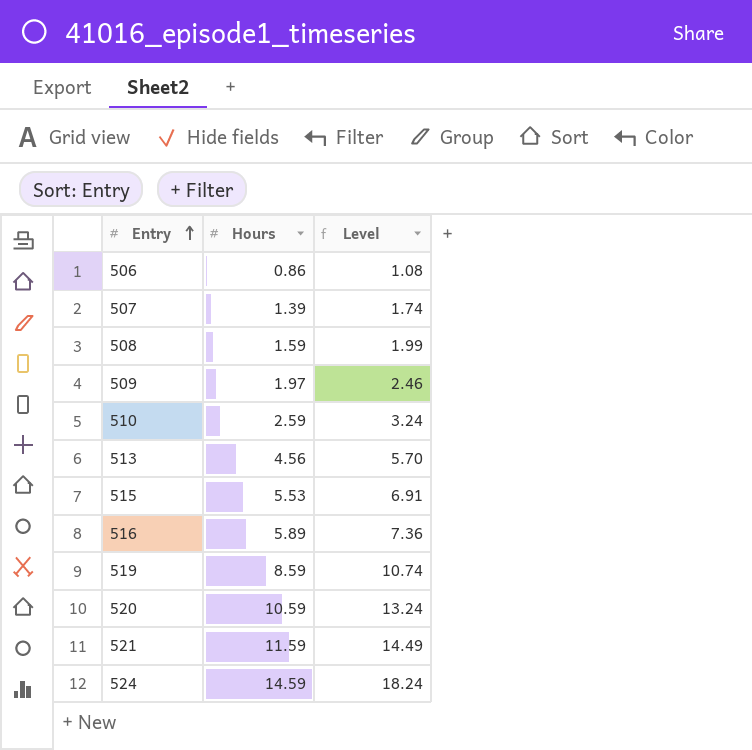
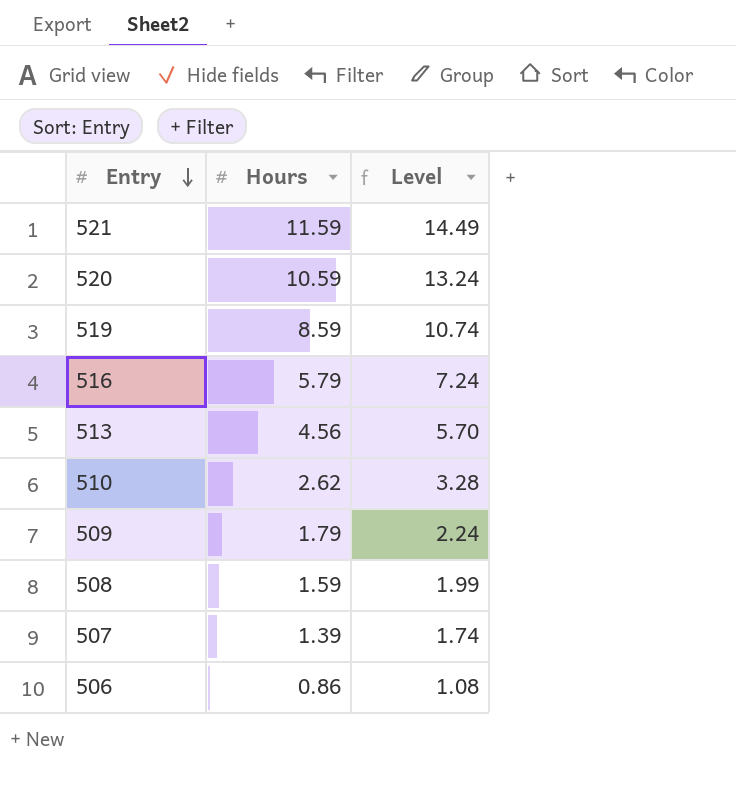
row order: Entry ascending -> Entry descending
row 515: 5.53 | 6.91 -> none
row 524: 14.59 | 18.24 -> none
516 | Hours: 5.89 -> 5.79
516 | Level: 7.36 -> 7.24
510 | Hours: 2.59 -> 2.62
510 | Level: 3.24 -> 3.28
509 | Hours: 1.97 -> 1.79
509 | Level: 2.46 -> 2.24

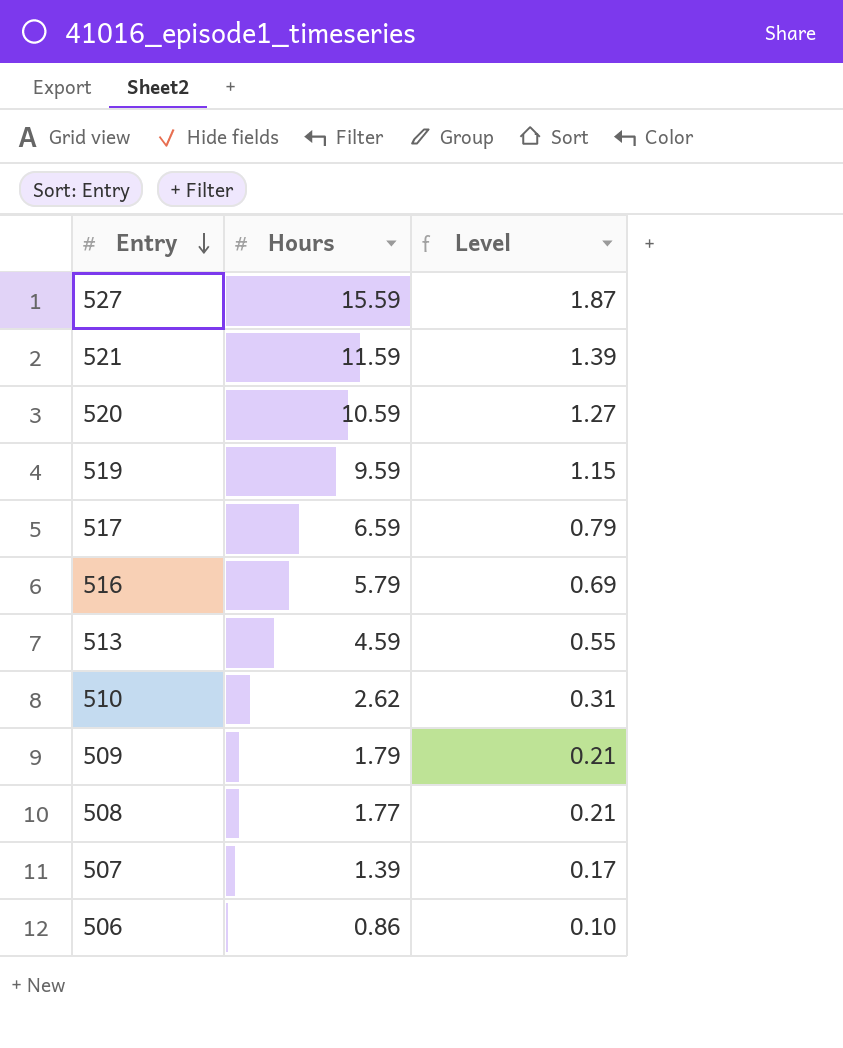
column Level | formula: [Hours] * 1.25 -> [Hours] * 0.12
row 527: none -> 15.59 | 1.87
519 | Hours: 8.59 -> 9.59
row 517: none -> 6.59 | 0.79
513 | Hours: 4.56 -> 4.59
508 | Hours: 1.59 -> 1.77

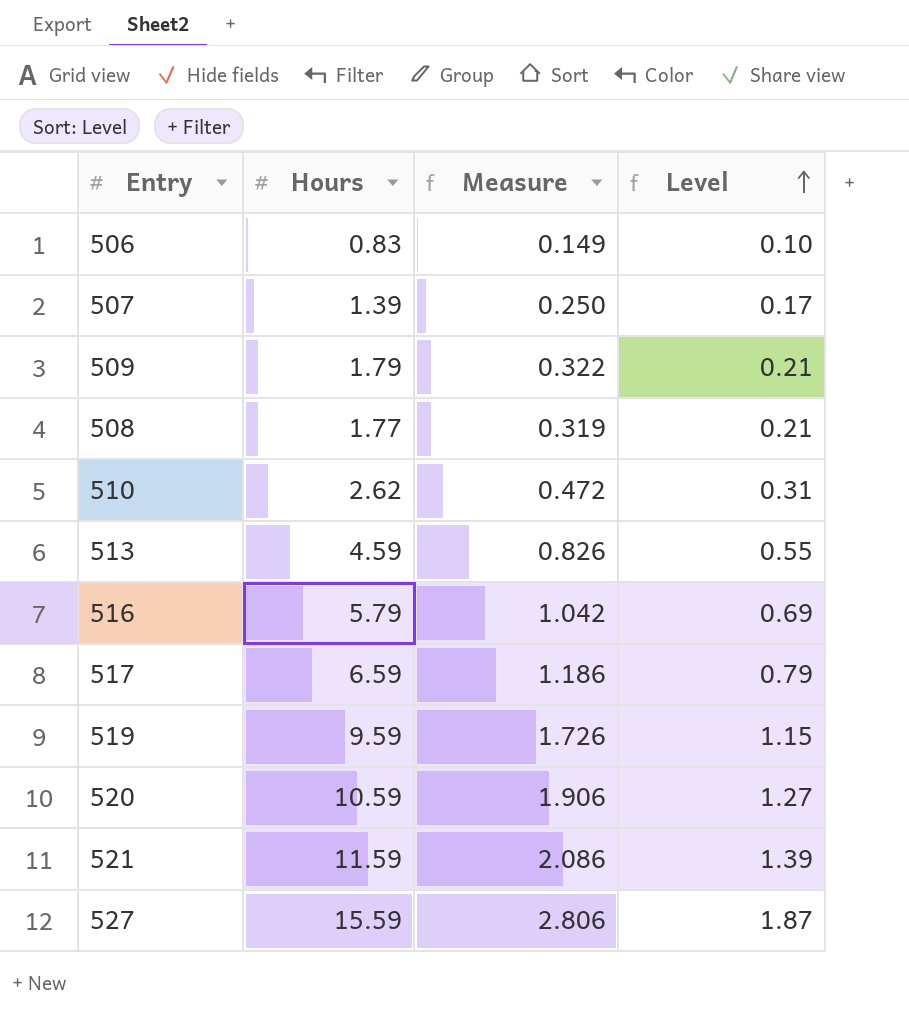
row order: Entry descending -> Level ascending
column Measure | formula: none -> [Hours] * 0.18
506 | Hours: 0.86 -> 0.83

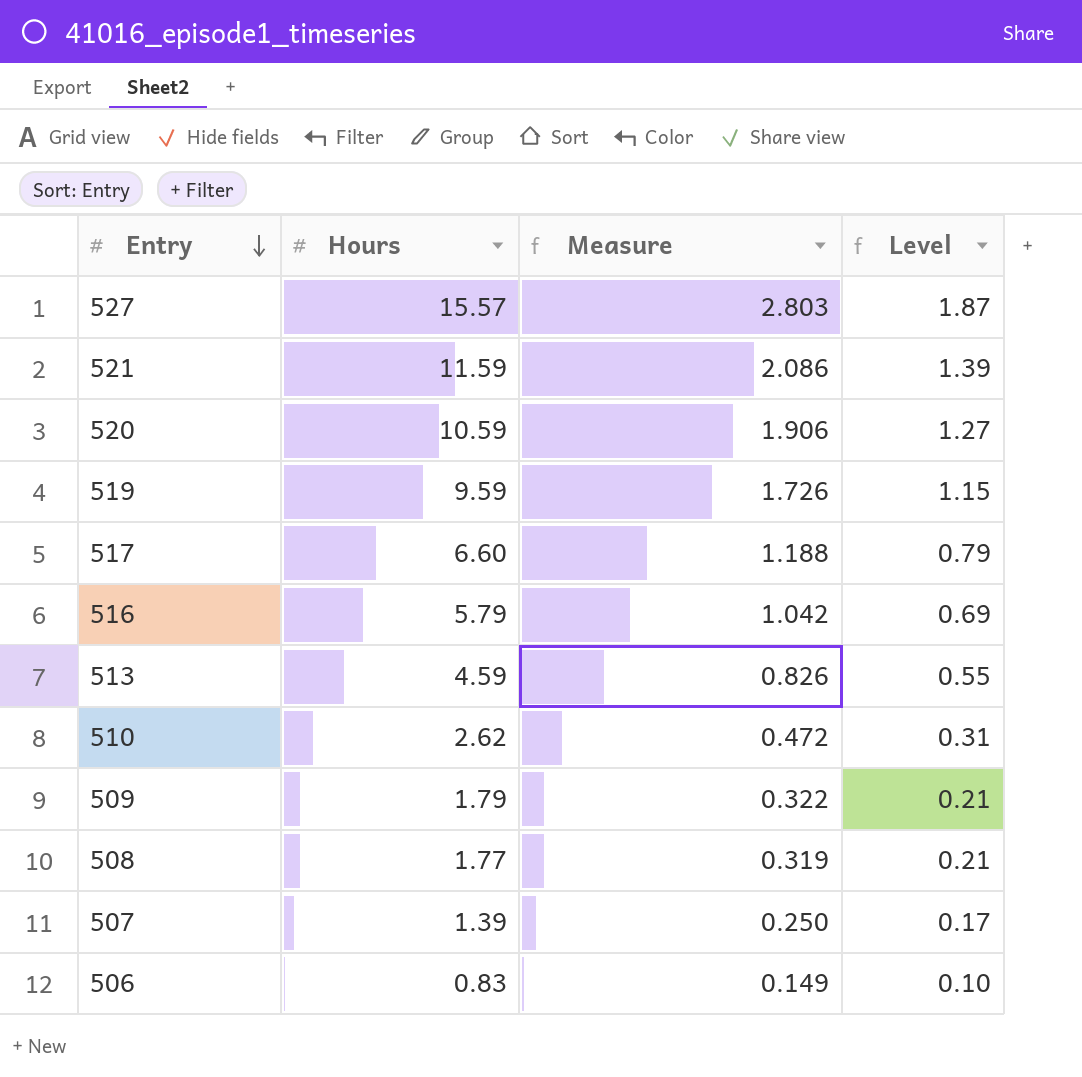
row order: Level ascending -> Entry descending
527 | Hours: 15.59 -> 15.57
527 | Measure: 2.806 -> 2.803
517 | Hours: 6.59 -> 6.60
517 | Measure: 1.186 -> 1.188

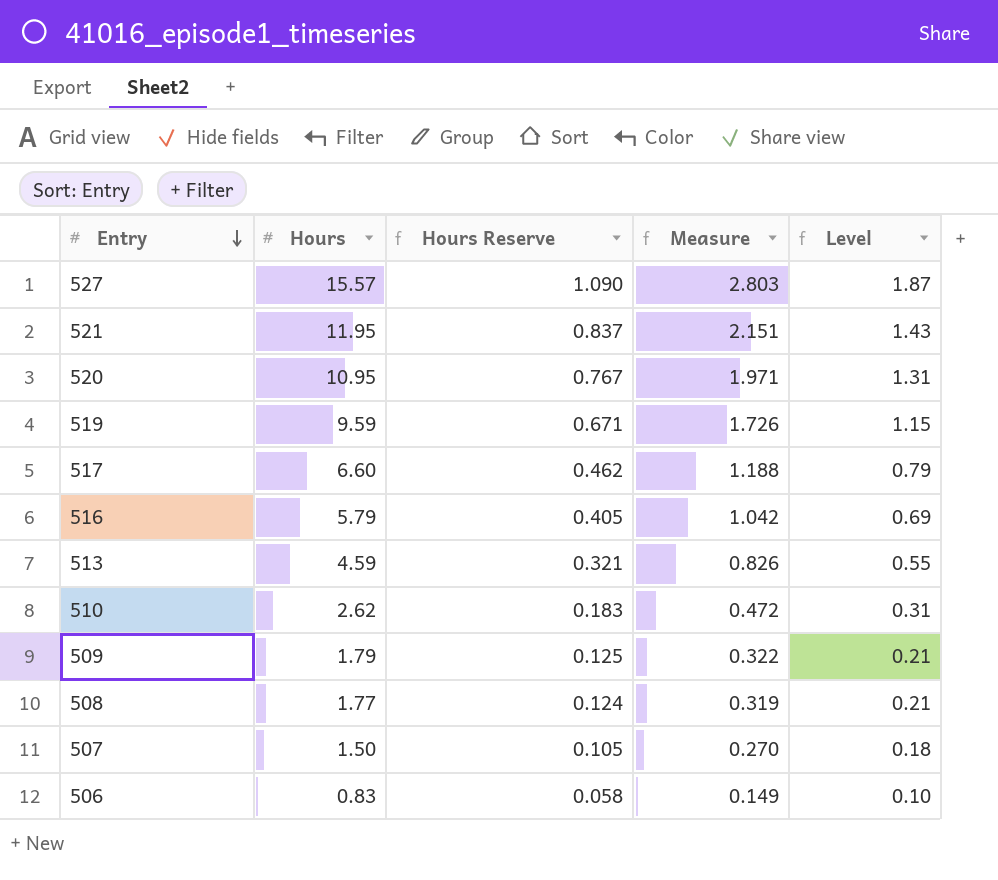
column Hours Reserve | formula: none -> [Hours] * 0.07
521 | Hours: 11.59 -> 11.95
521 | Measure: 2.086 -> 2.151
521 | Level: 1.39 -> 1.43
520 | Hours: 10.59 -> 10.95
520 | Measure: 1.906 -> 1.971
520 | Level: 1.27 -> 1.31
507 | Hours: 1.39 -> 1.50
507 | Measure: 0.250 -> 0.270
507 | Level: 0.17 -> 0.18

